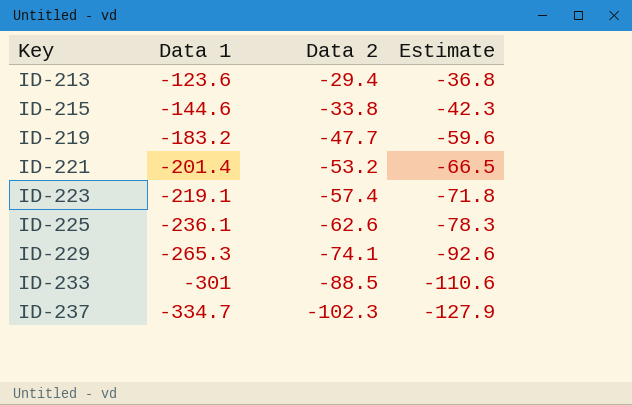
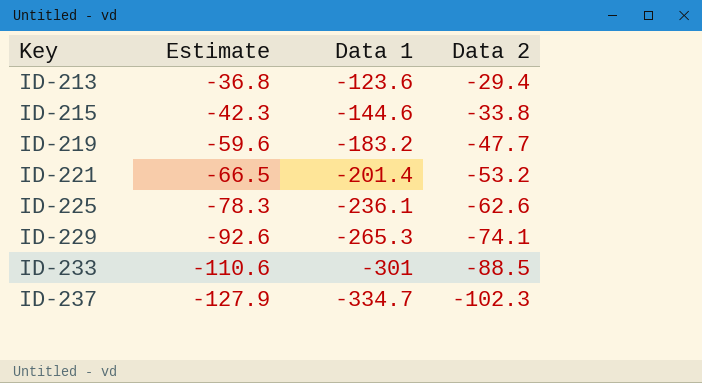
column Estimate | position: 4 -> 2
row ID-223: -219.1 | -57.4 | -71.8 -> none

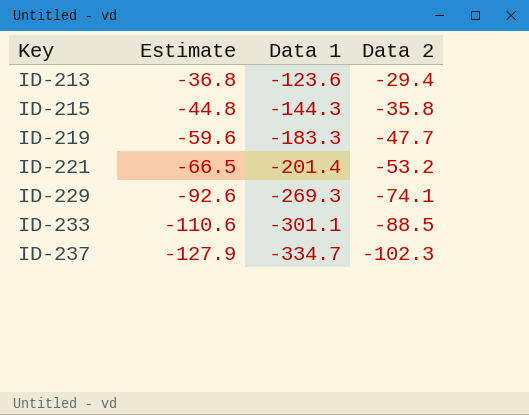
row ID-225: -78.3 | -236.1 | -62.6 -> none
ID-215 | Estimate: -42.3 -> -44.8
ID-215 | Data 1: -144.6 -> -144.3
ID-215 | Data 2: -33.8 -> -35.8
ID-219 | Data 1: -183.2 -> -183.3
ID-229 | Data 1: -265.3 -> -269.3
ID-233 | Data 1: -301 -> -301.1

